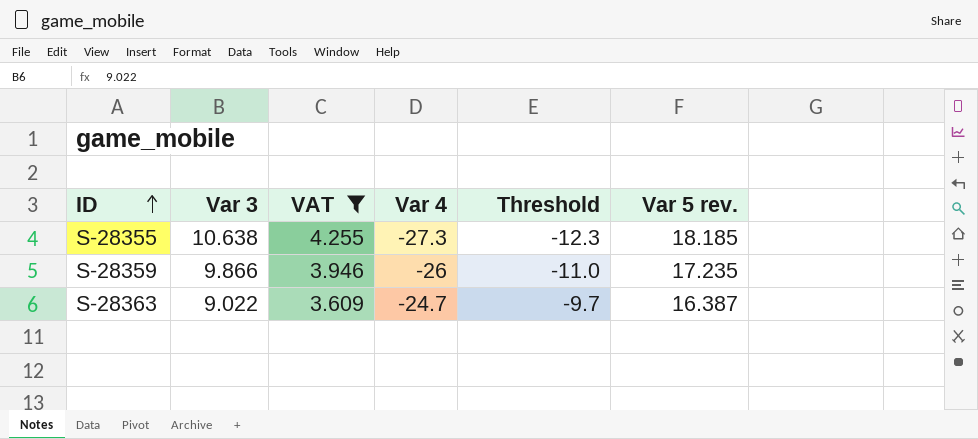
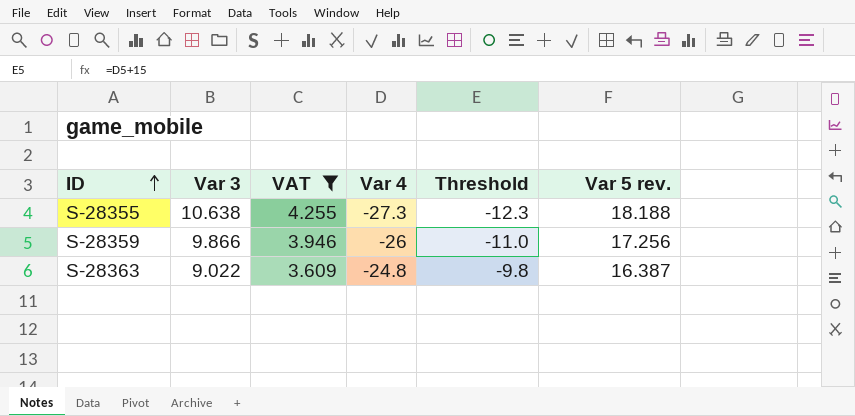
S-28355 | Var 5 rev.: 18.185 -> 18.188
S-28359 | Var 5 rev.: 17.235 -> 17.256
S-28363 | Var 4: -24.7 -> -24.8
S-28363 | Threshold: -9.7 -> -9.8

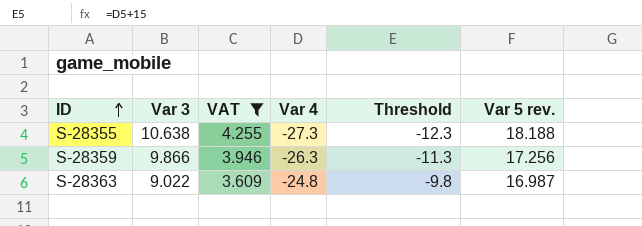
S-28359 | Var 4: -26 -> -26.3
S-28359 | Threshold: -11.0 -> -11.3
S-28363 | Var 5 rev.: 16.387 -> 16.987

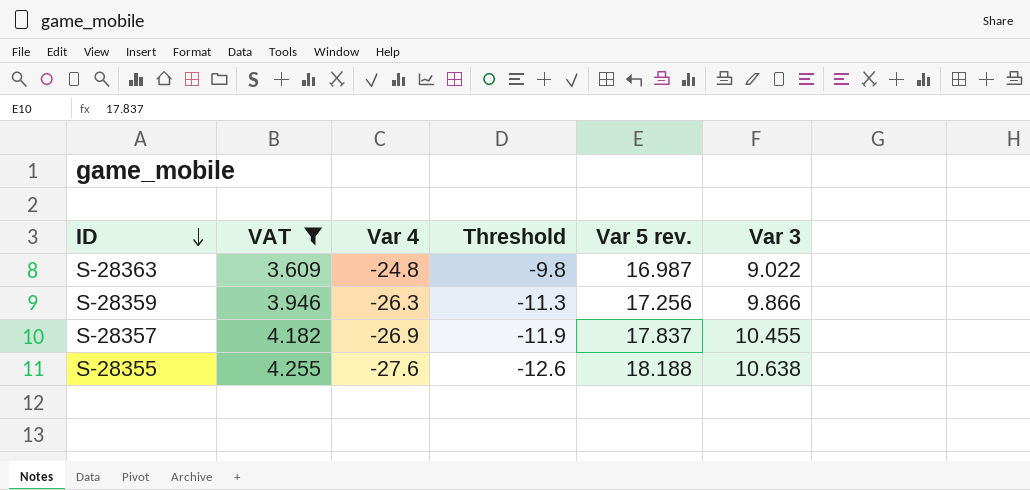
row order: ID ascending -> ID descending
column Var 3 | position: 2 -> 6
row S-28357: none -> 4.182 | -26.9 | -11.9 | 17.837 | 10.455
S-28355 | Var 4: -27.3 -> -27.6
S-28355 | Threshold: -12.3 -> -12.6

